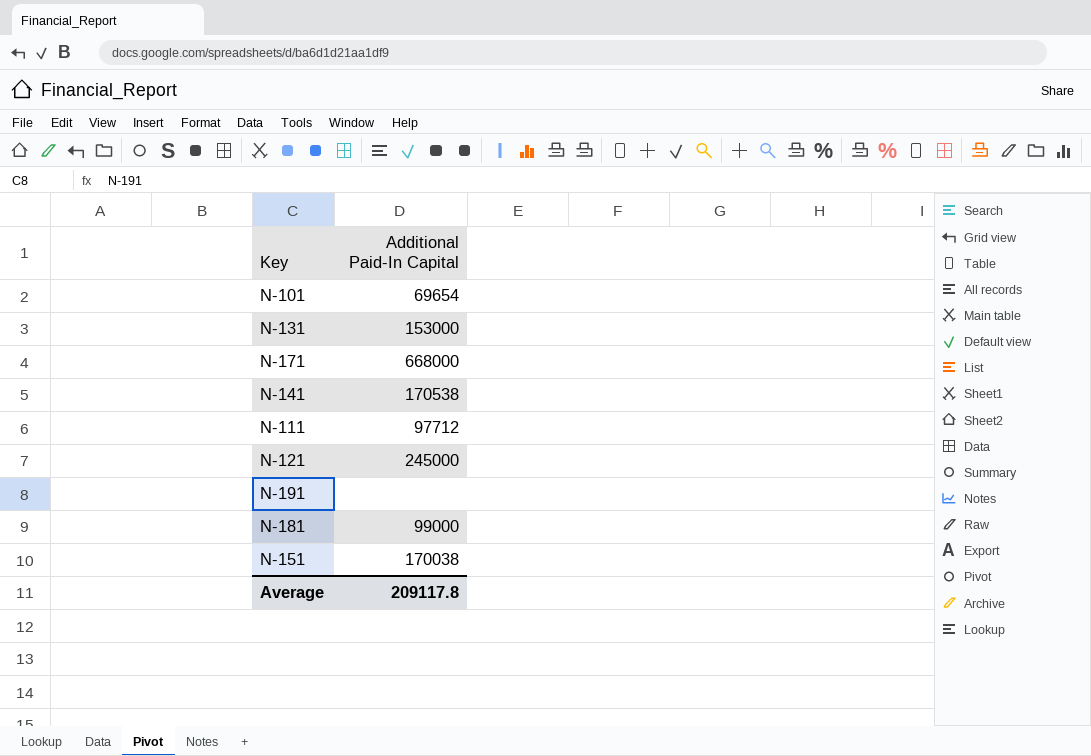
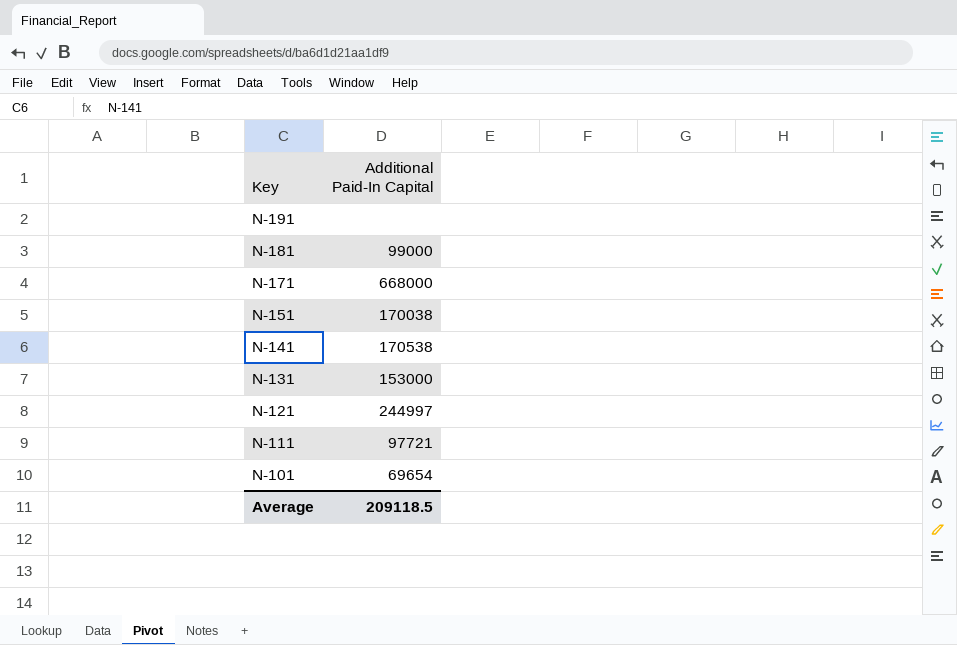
row order: none -> Key descending
N-121 | Additional Paid-In Capital: 245000 -> 244997
N-111 | Additional Paid-In Capital: 97712 -> 97721
Average | Additional Paid-In Capital: 209117.8 -> 209118.5

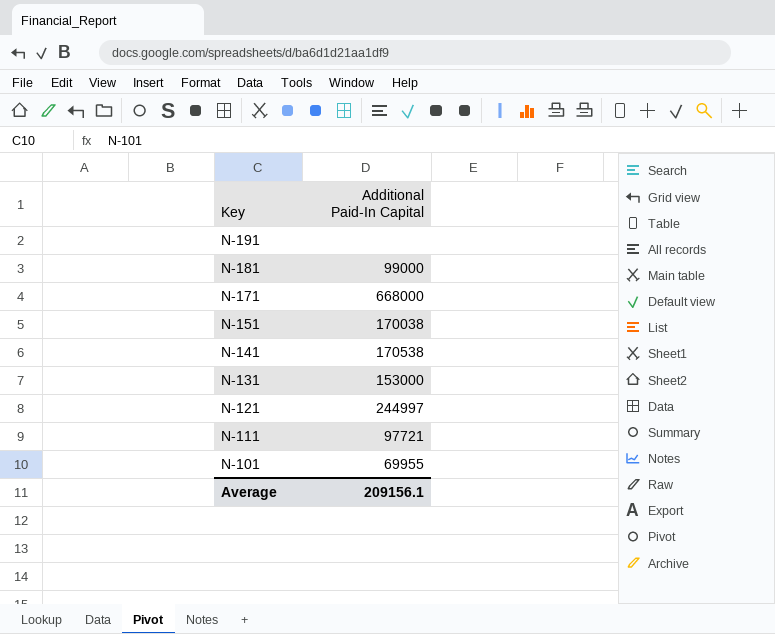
N-101 | Additional Paid-In Capital: 69654 -> 69955
Average | Additional Paid-In Capital: 209118.5 -> 209156.1

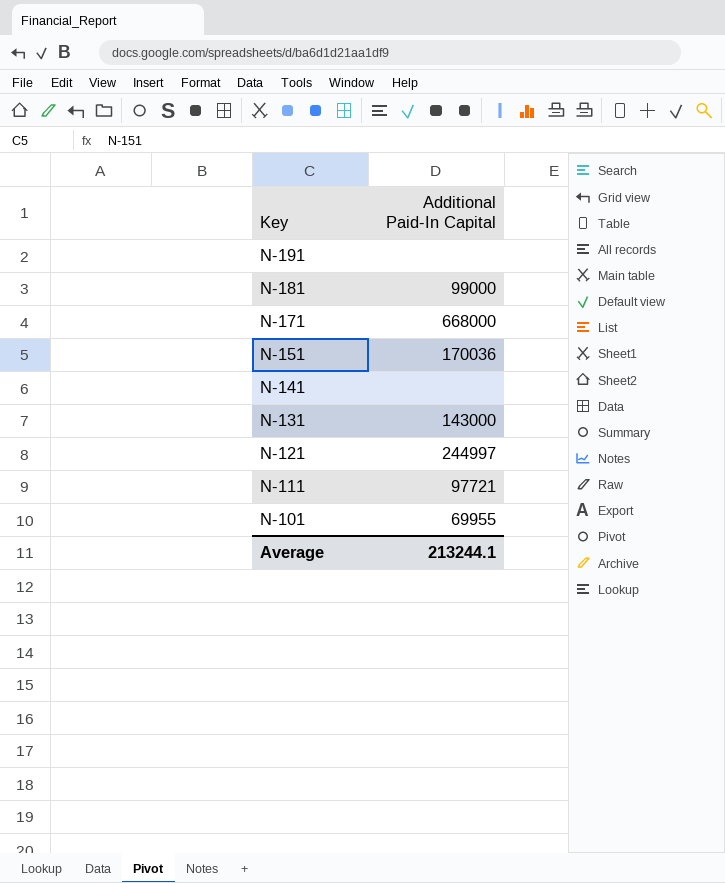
N-151 | Additional Paid-In Capital: 170038 -> 170036
N-141 | Additional Paid-In Capital: 170538 -> none
N-131 | Additional Paid-In Capital: 153000 -> 143000
Average | Additional Paid-In Capital: 209156.1 -> 213244.1

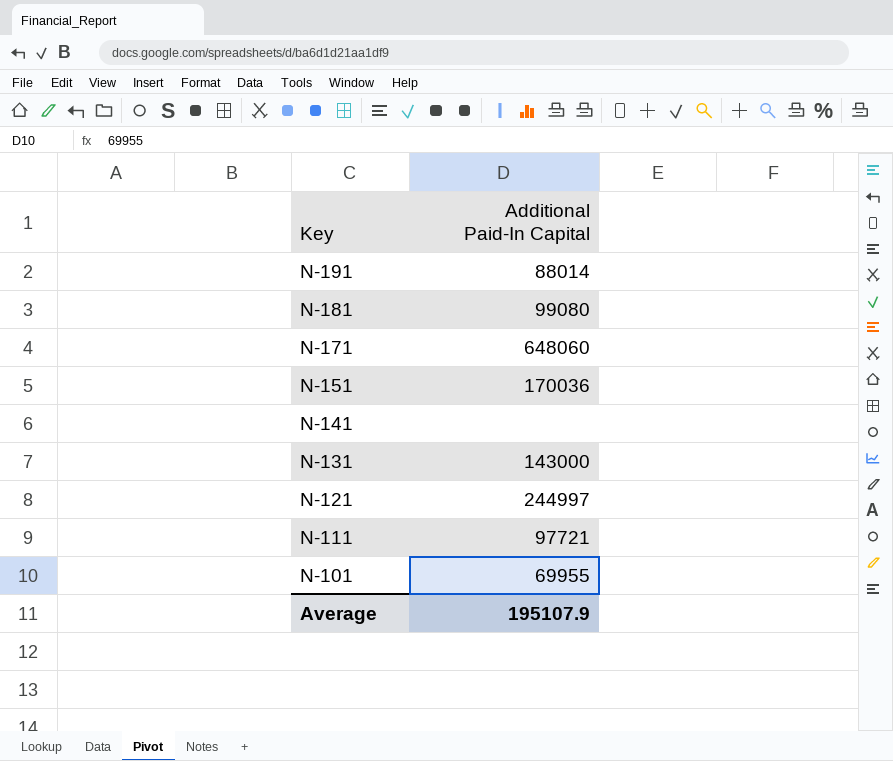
N-191 | Additional Paid-In Capital: none -> 88014
N-181 | Additional Paid-In Capital: 99000 -> 99080
N-171 | Additional Paid-In Capital: 668000 -> 648060
Average | Additional Paid-In Capital: 213244.1 -> 195107.9

